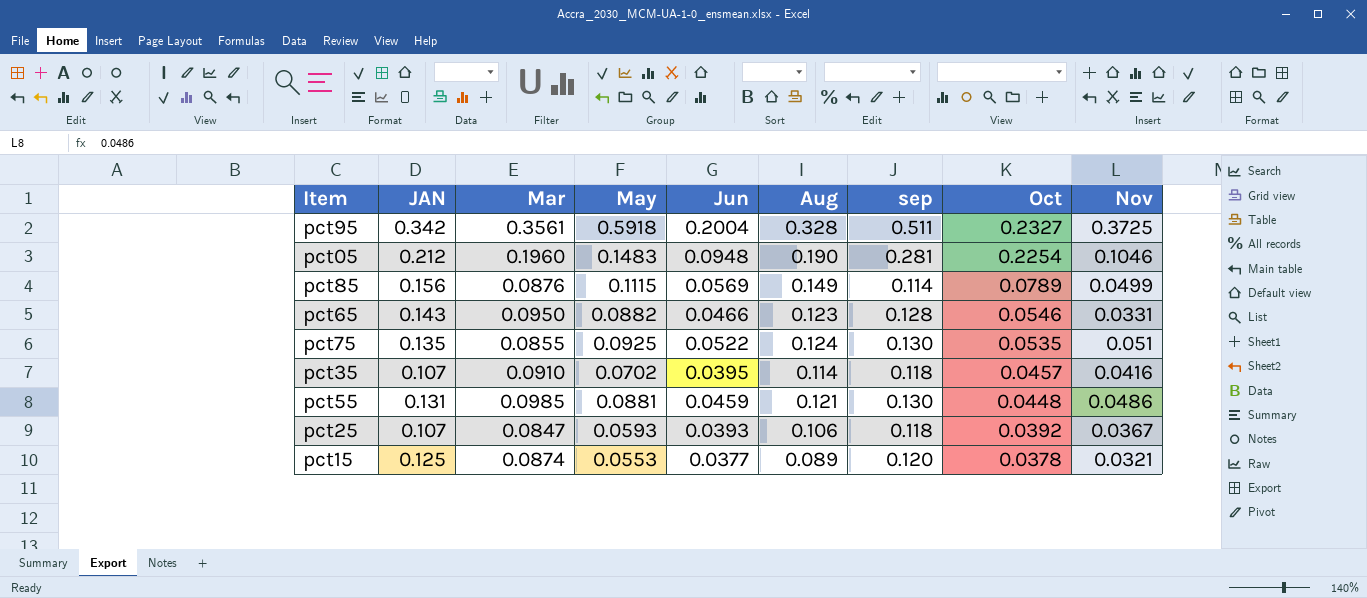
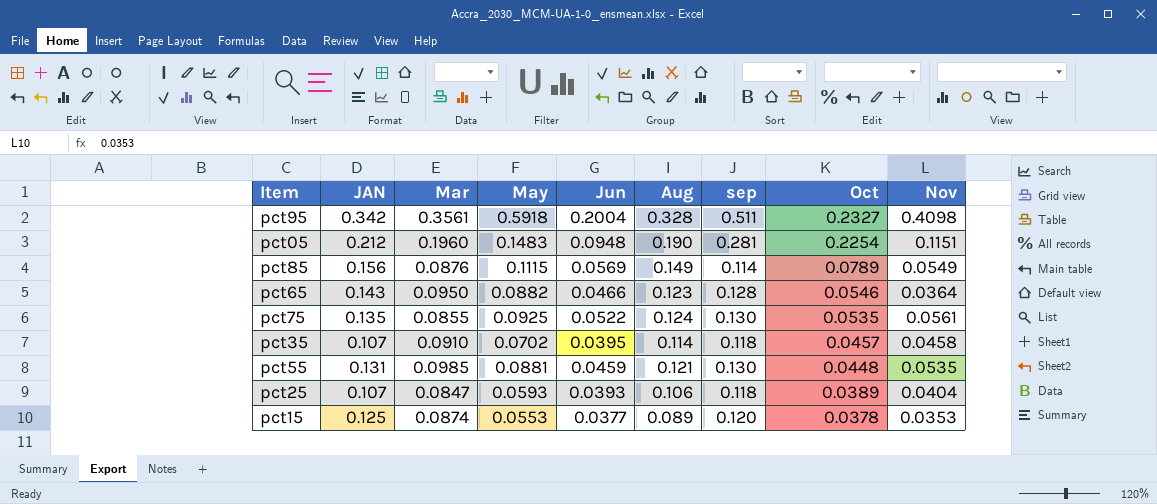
pct95 | Nov: 0.3725 -> 0.4098
pct05 | Nov: 0.1046 -> 0.1151
pct85 | Nov: 0.0499 -> 0.0549
pct65 | Nov: 0.0331 -> 0.0364
pct75 | Nov: 0.051 -> 0.0561
pct35 | Nov: 0.0416 -> 0.0458
pct55 | Nov: 0.0486 -> 0.0535
pct25 | Oct: 0.0392 -> 0.0389
pct25 | Nov: 0.0367 -> 0.0404
pct15 | Nov: 0.0321 -> 0.0353

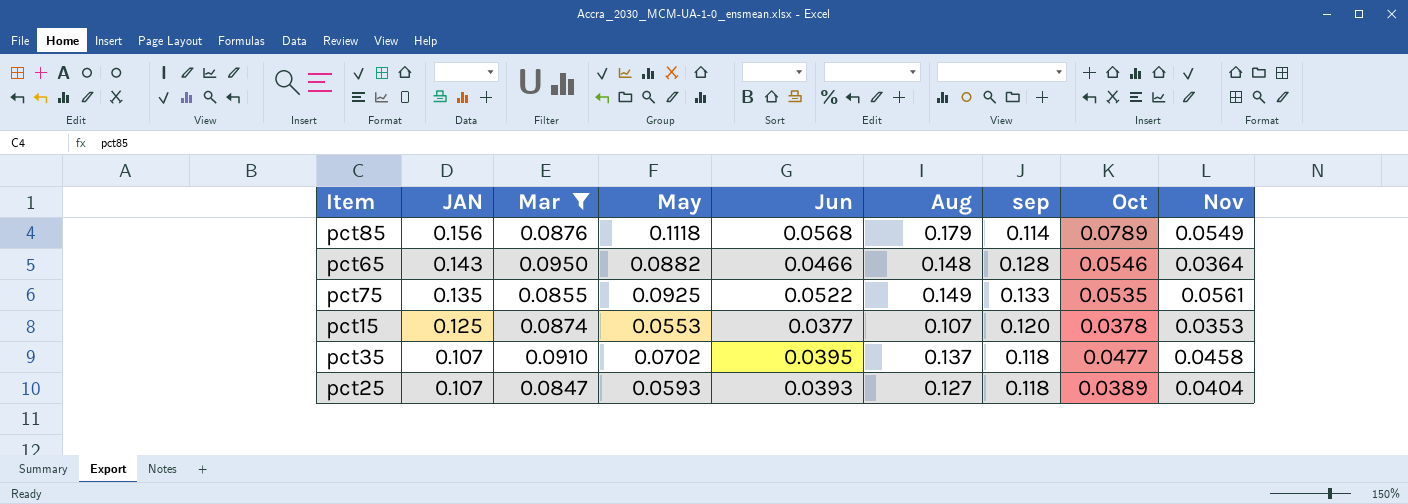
filter: none -> Mar <= 0.0950
row order: Oct descending -> JAN descending
pct85 | May: 0.1115 -> 0.1118
pct85 | Jun: 0.0569 -> 0.0568
pct85 | Aug: 0.149 -> 0.179
pct65 | Aug: 0.123 -> 0.148
pct75 | Aug: 0.124 -> 0.149
pct75 | sep: 0.130 -> 0.133
pct15 | Aug: 0.089 -> 0.107
pct35 | Aug: 0.114 -> 0.137
pct35 | Oct: 0.0457 -> 0.0477
pct25 | Aug: 0.106 -> 0.127

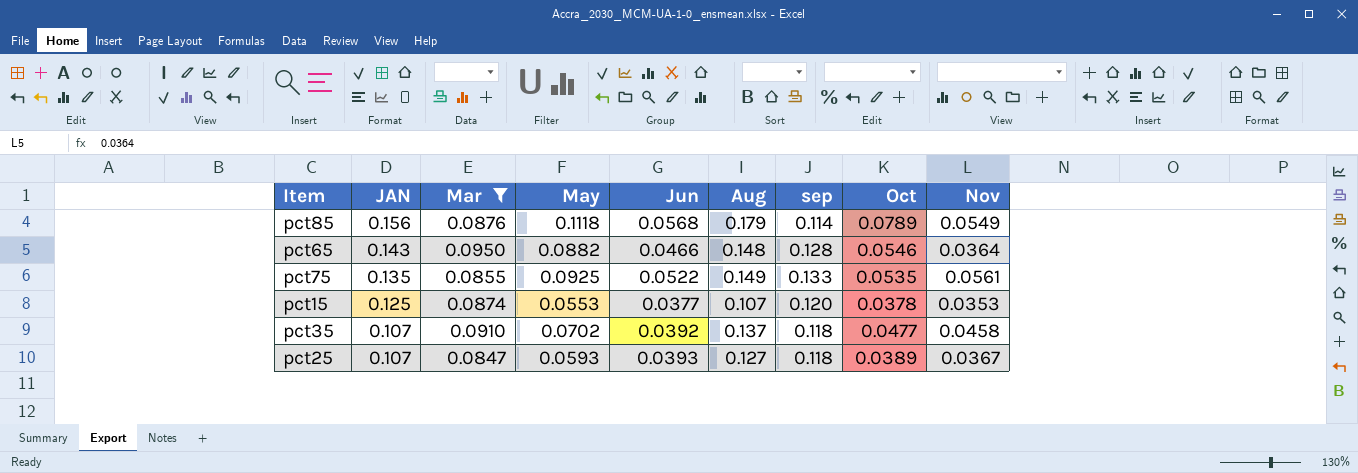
pct35 | Jun: 0.0395 -> 0.0392
pct25 | Nov: 0.0404 -> 0.0367

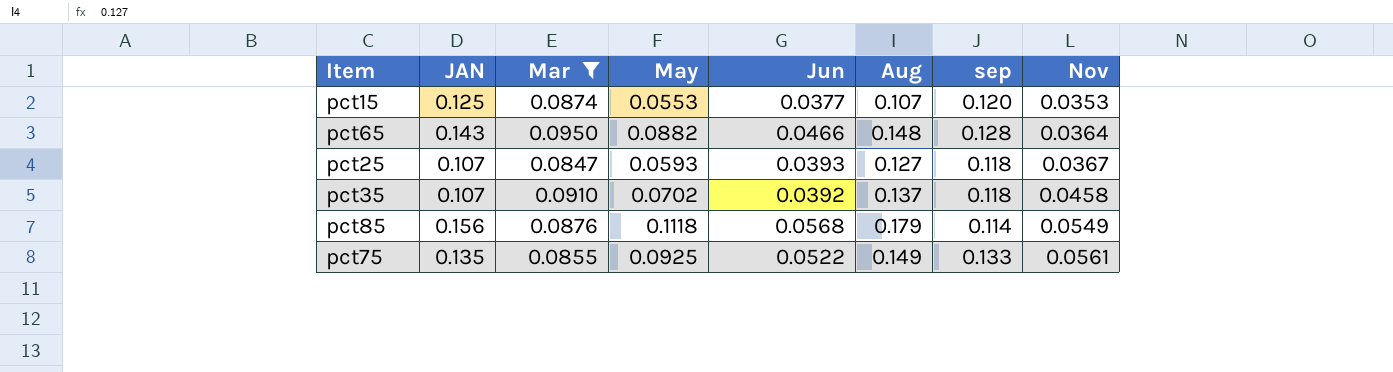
row order: JAN descending -> Nov ascending
column Oct | position: 8 -> none

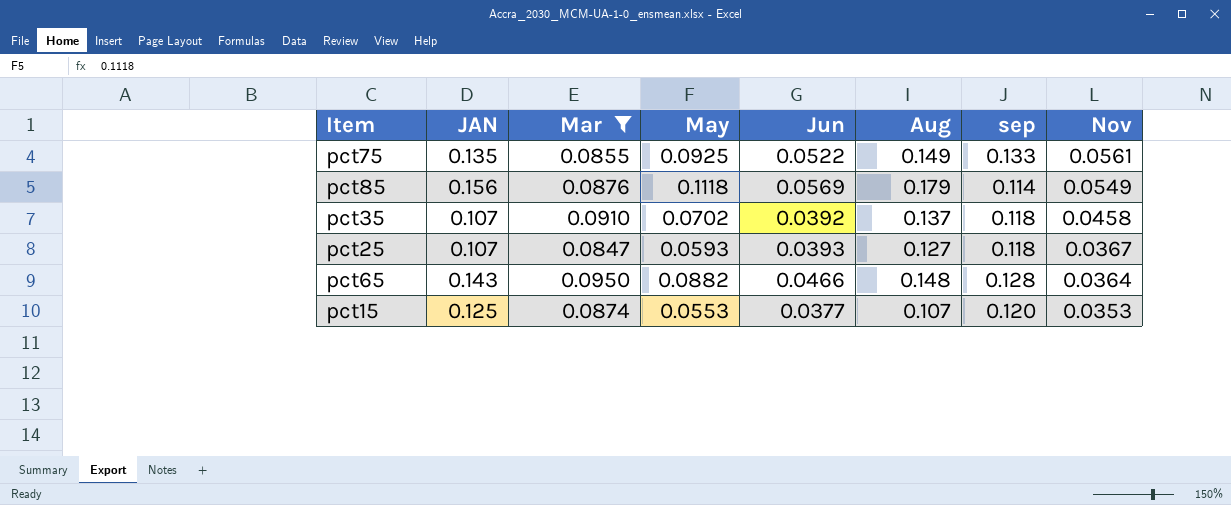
row order: Nov ascending -> Nov descending
pct85 | Jun: 0.0568 -> 0.0569

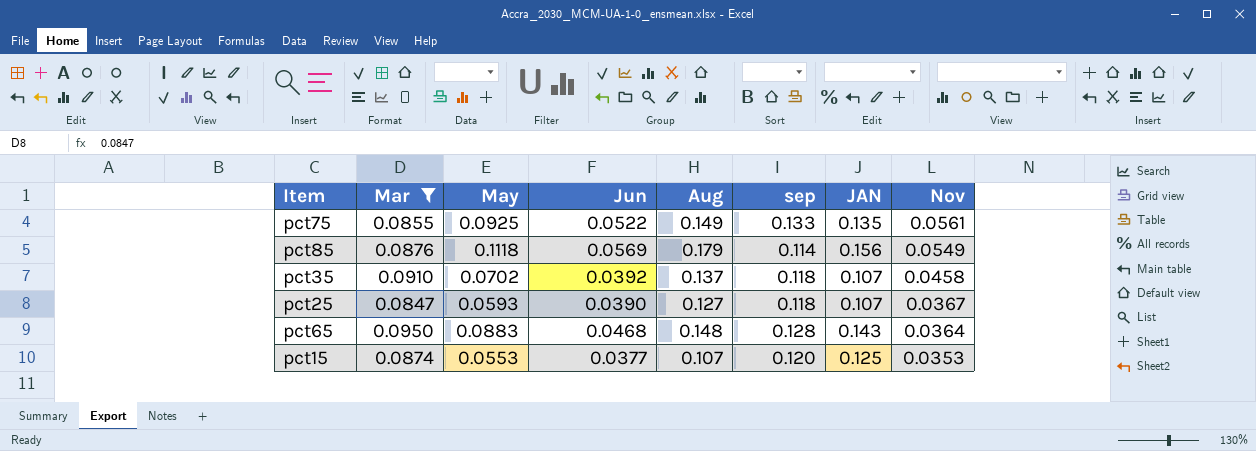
column JAN | position: 2 -> 7
pct25 | Jun: 0.0393 -> 0.0390
pct65 | May: 0.0882 -> 0.0883
pct65 | Jun: 0.0466 -> 0.0468

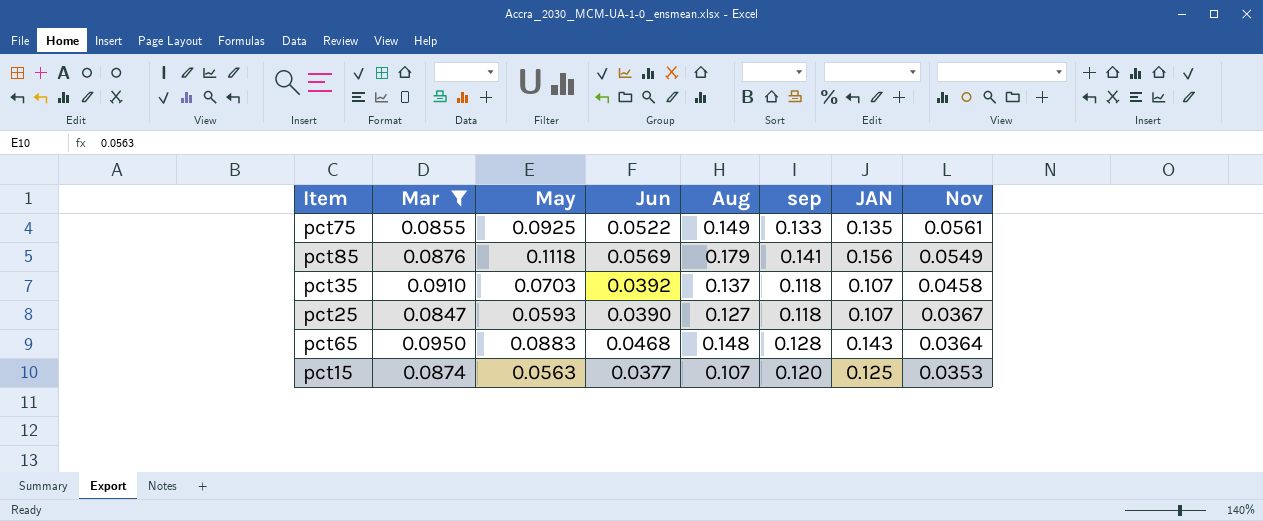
pct85 | sep: 0.114 -> 0.141
pct35 | May: 0.0702 -> 0.0703
pct15 | May: 0.0553 -> 0.0563

